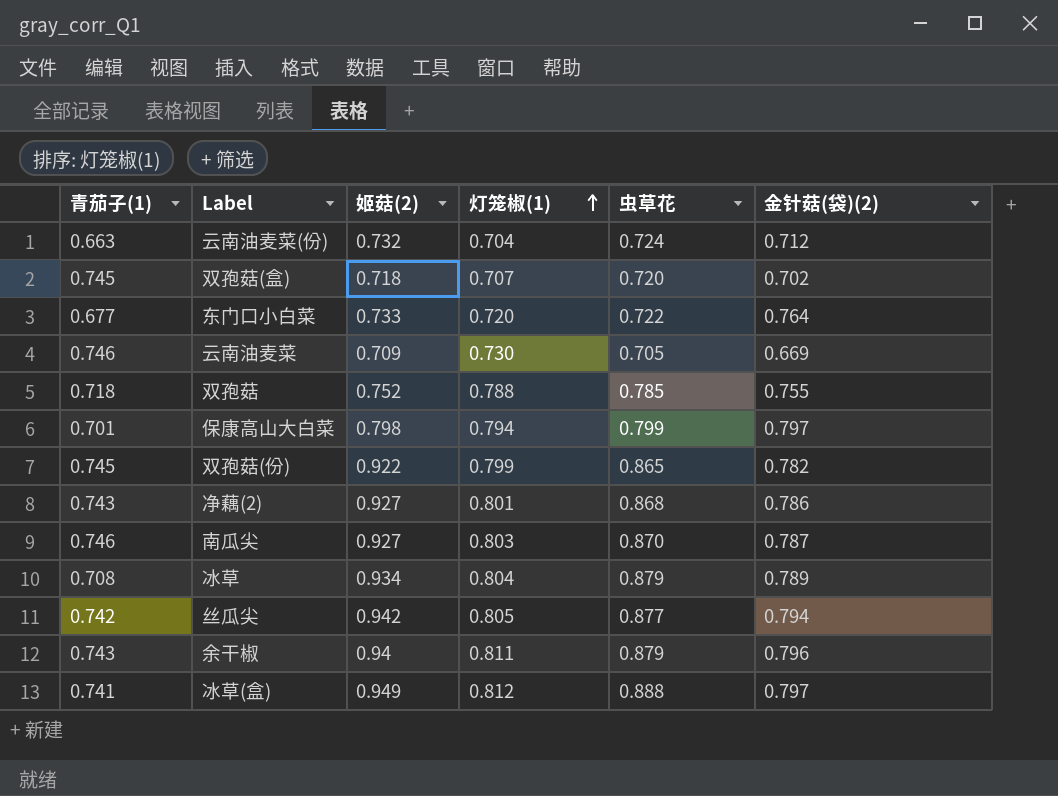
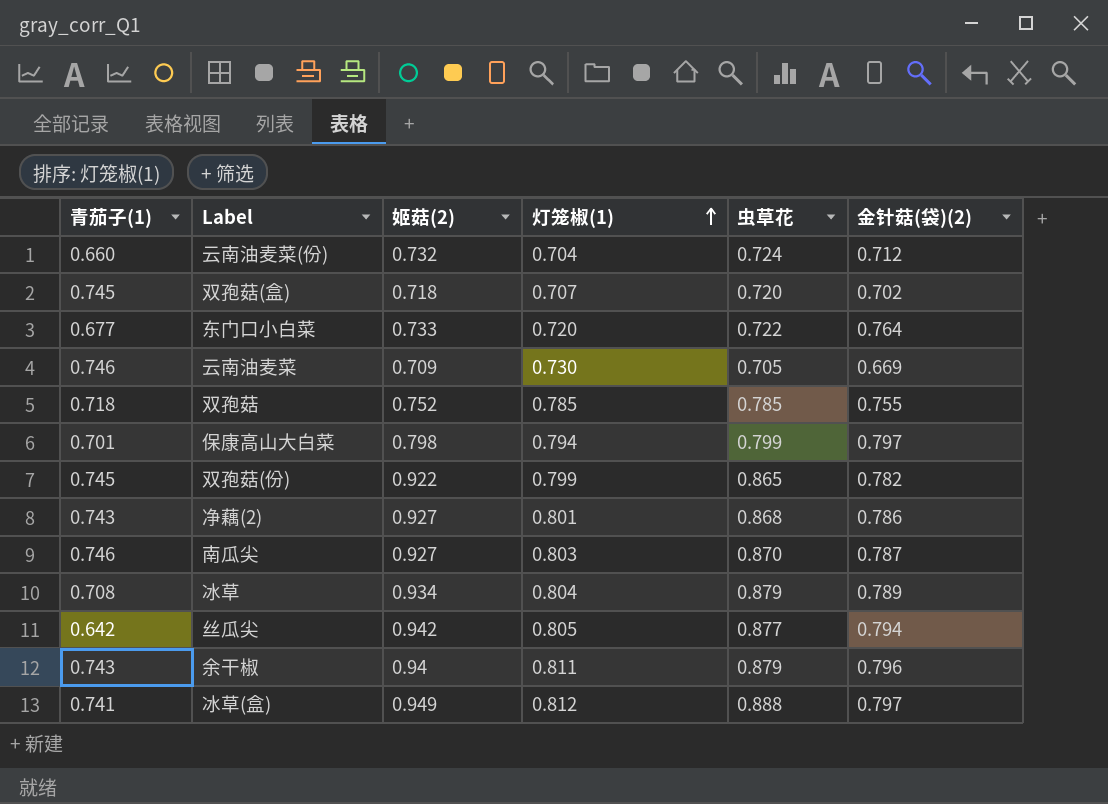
云南油麦菜(份) | 青茄子(1): 0.663 -> 0.660
双孢菇 | 灯笼椒(1): 0.788 -> 0.785
丝瓜尖 | 青茄子(1): 0.742 -> 0.642

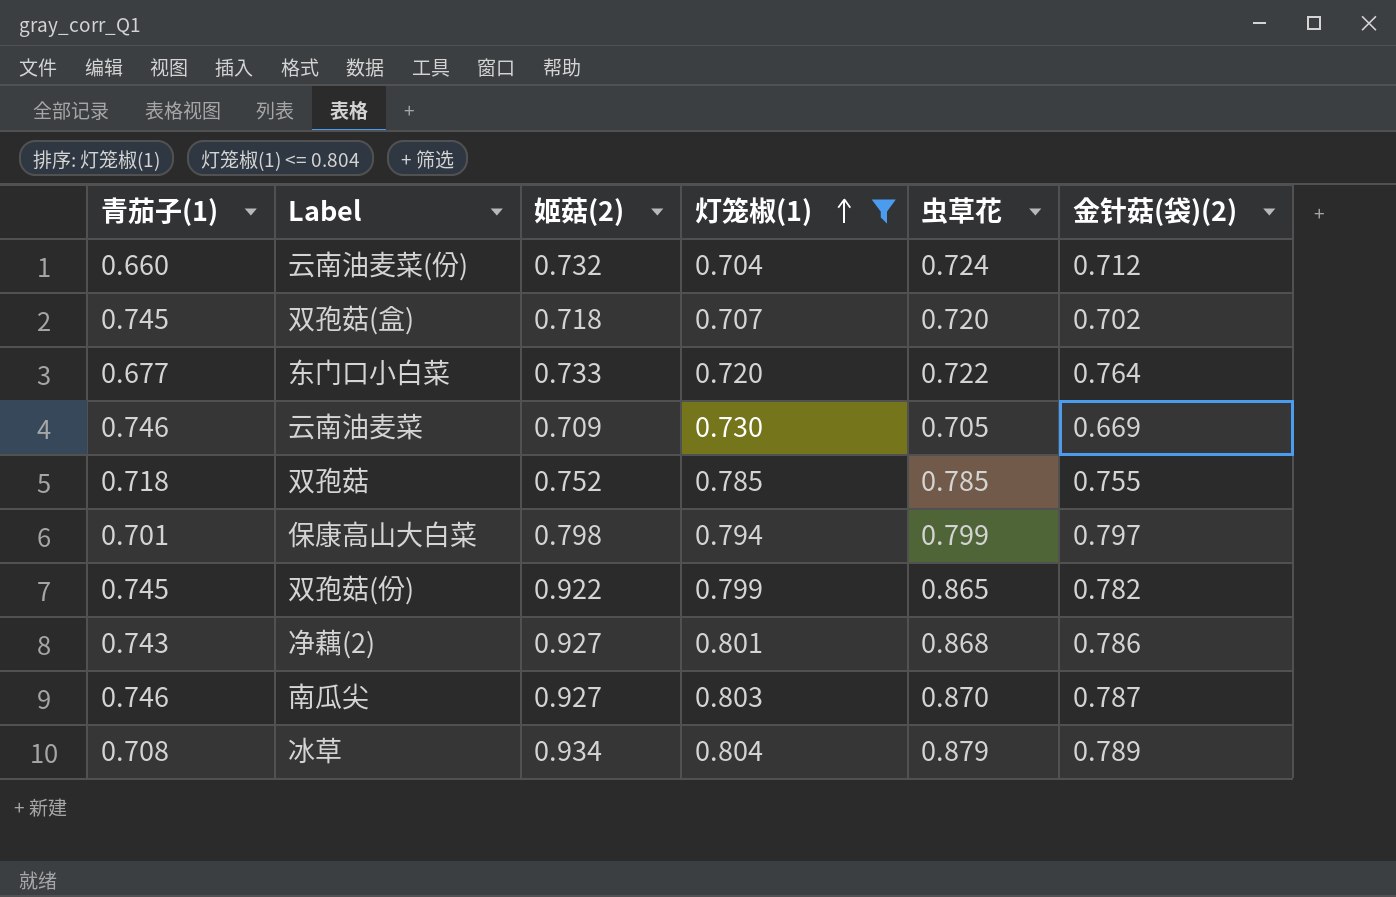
filter: none -> 灯笼椒(1) <= 0.804

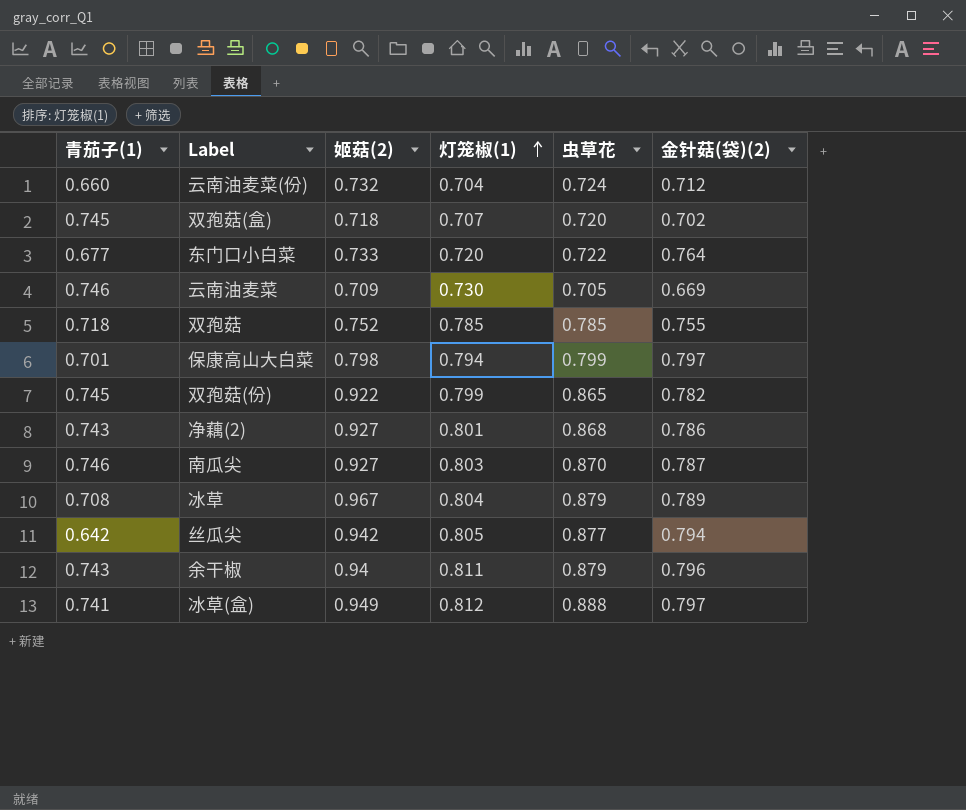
filter: 灯笼椒(1) <= 0.804 -> none
冰草 | 姬菇(2): 0.934 -> 0.967

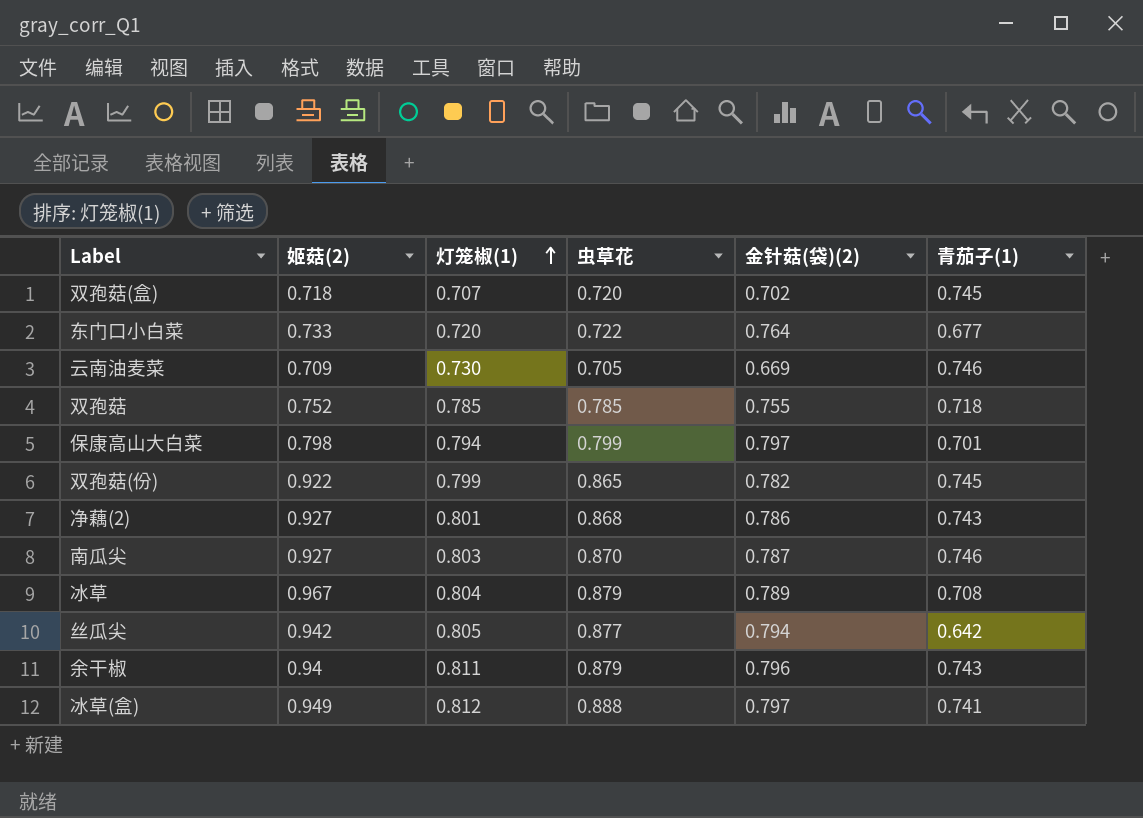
column 青茄子(1) | position: 1 -> 6
row 云南油麦菜(份): 0.660 | 0.732 | 0.704 | 0.724 | 0.712 -> none

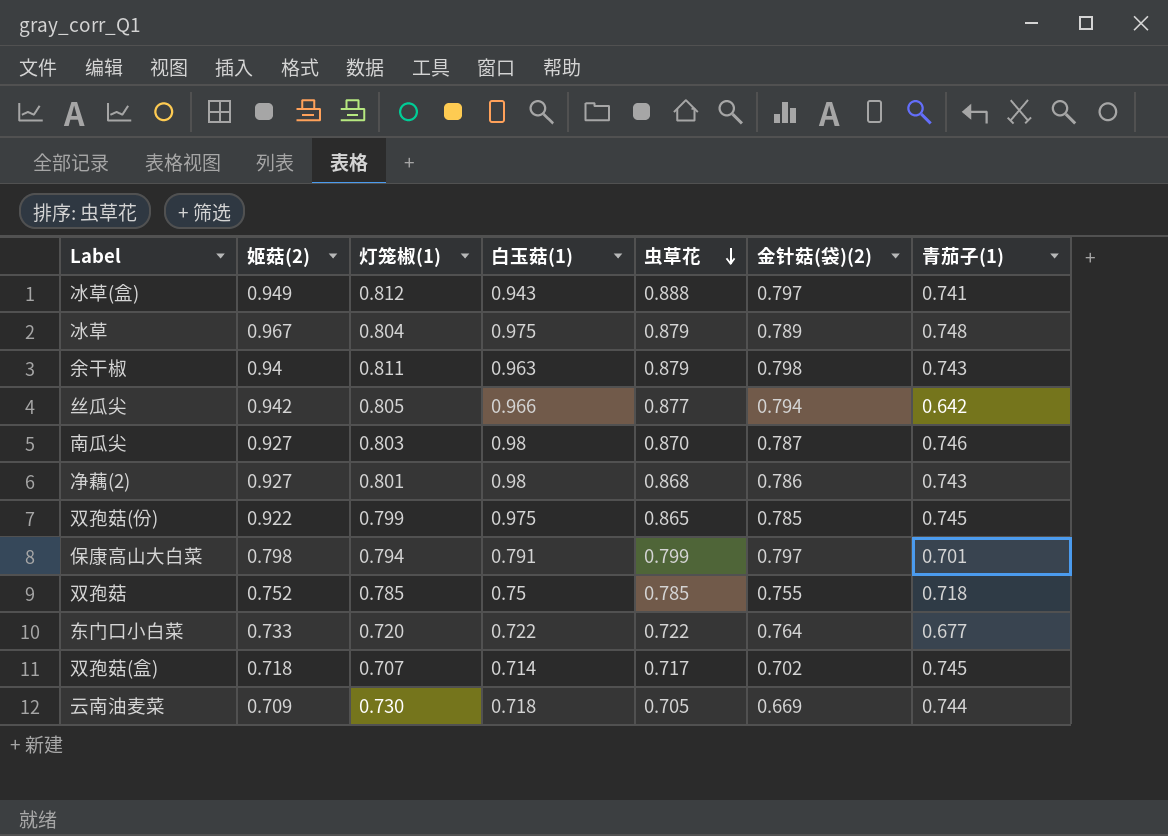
row order: 灯笼椒(1) ascending -> 虫草花 descending
column 白玉菇(1) | position: none -> 4
冰草 | 青茄子(1): 0.708 -> 0.748
余干椒 | 金针菇(袋)(2): 0.796 -> 0.798
双孢菇(份) | 金针菇(袋)(2): 0.782 -> 0.785
双孢菇(盒) | 虫草花: 0.720 -> 0.717
云南油麦菜 | 青茄子(1): 0.746 -> 0.744

